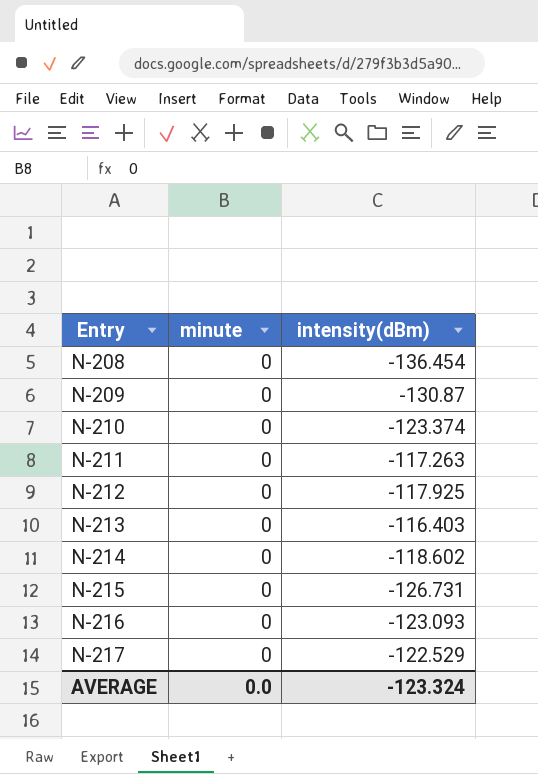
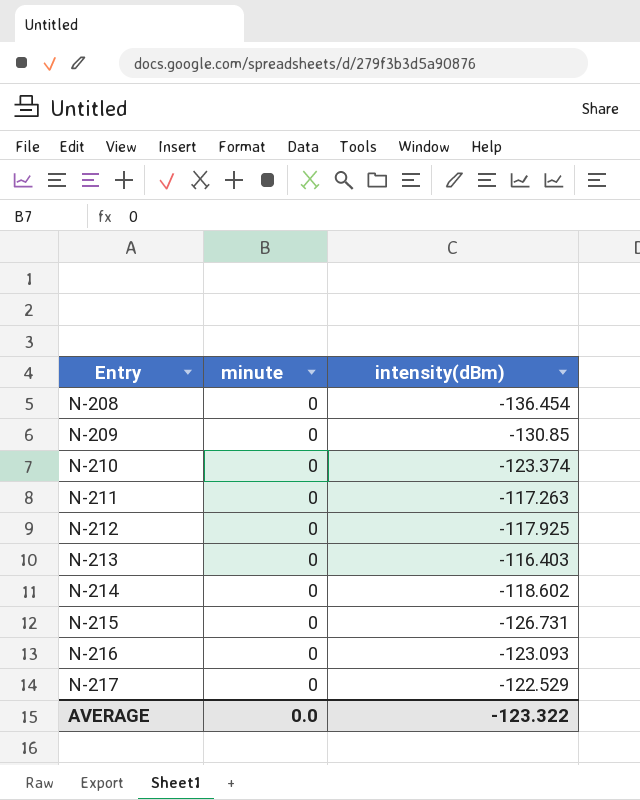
N-209 | intensity(dBm): -130.87 -> -130.85
AVERAGE | intensity(dBm): -123.324 -> -123.322

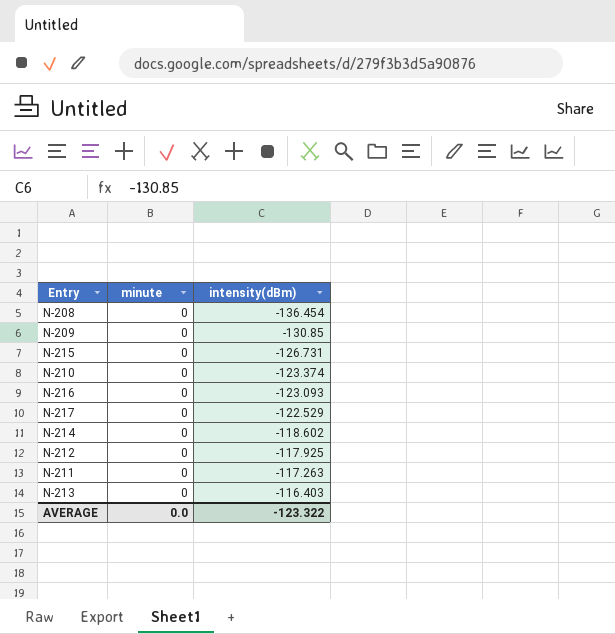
row order: Entry ascending -> intensity(dBm) ascending

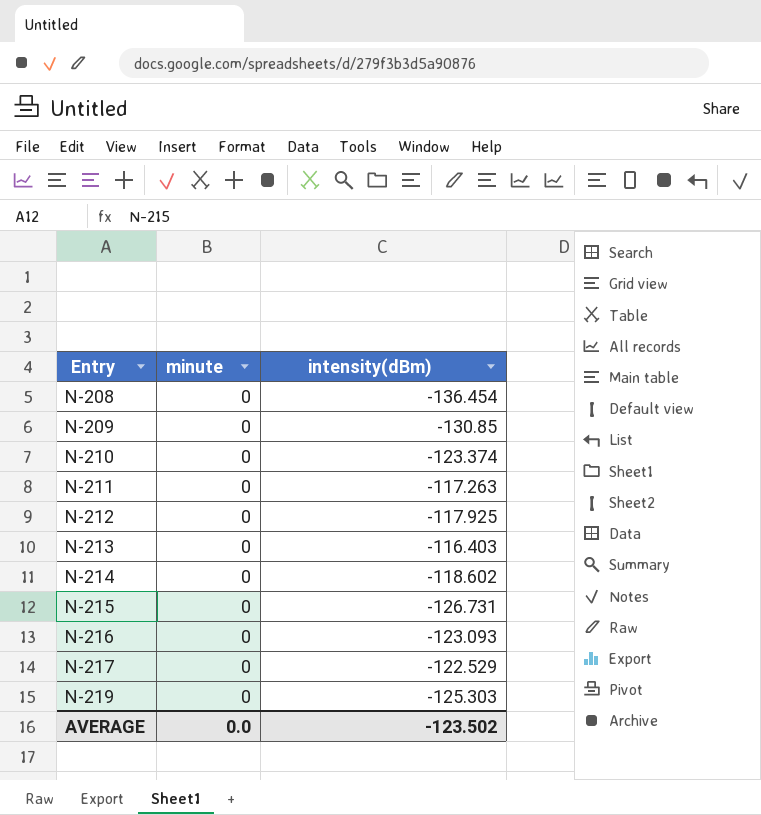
row order: intensity(dBm) ascending -> Entry ascending
row N-219: none -> 0 | -125.303
AVERAGE | intensity(dBm): -123.322 -> -123.502

